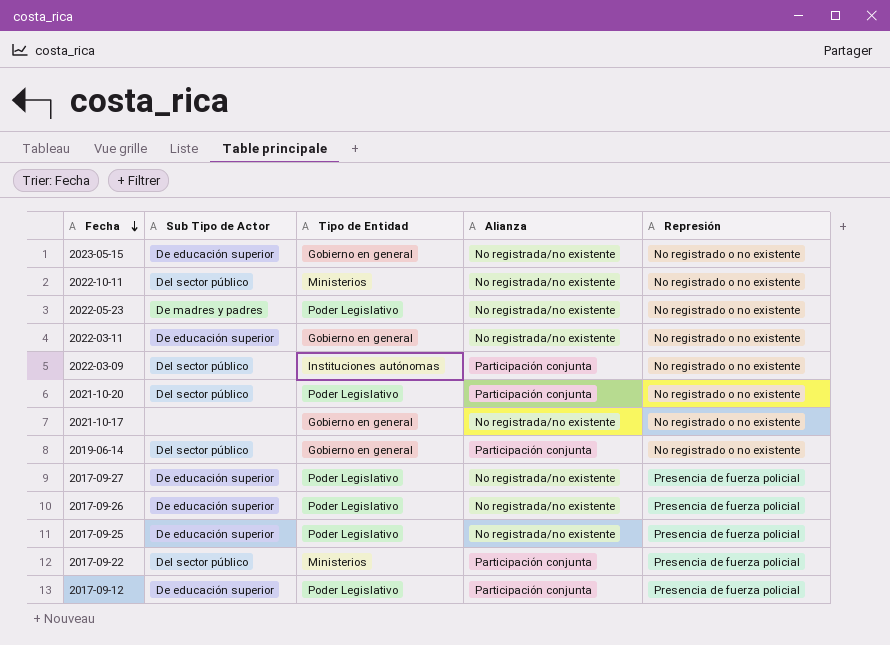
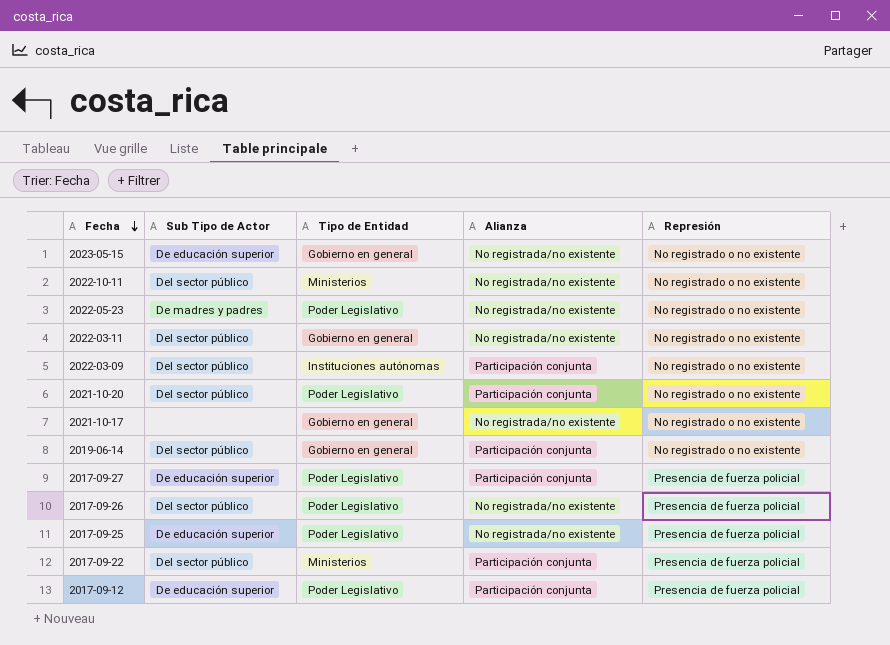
2022-03-11 | Sub Tipo de Actor: De educación superior -> Del sector público
2017-09-27 | Alianza: No registrada/no existente -> Participación conjunta
2017-09-26 | Sub Tipo de Actor: De educación superior -> Del sector público

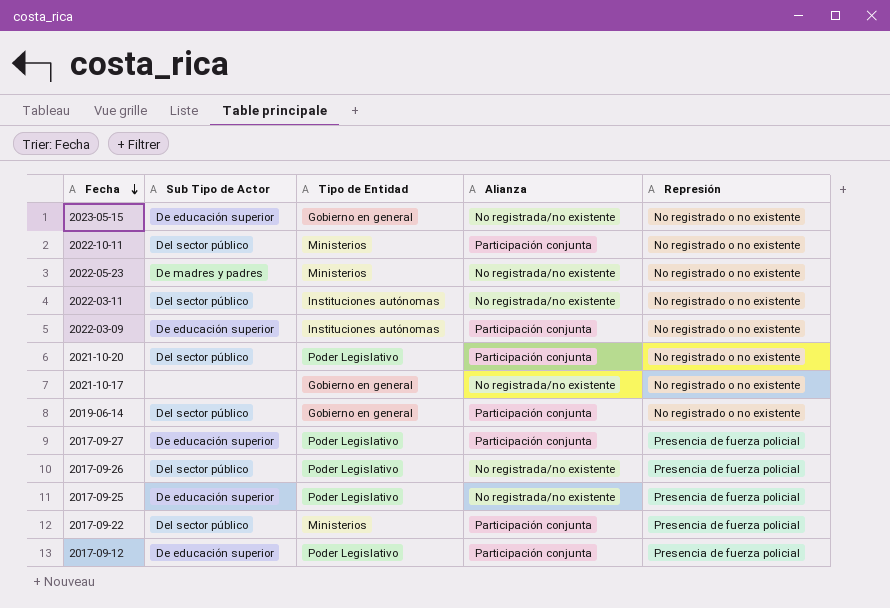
2022-10-11 | Alianza: No registrada/no existente -> Participación conjunta
2022-05-23 | Tipo de Entidad: Poder Legislativo -> Ministerios
2022-03-11 | Tipo de Entidad: Gobierno en general -> Instituciones autónomas
2022-03-09 | Sub Tipo de Actor: Del sector público -> De educación superior

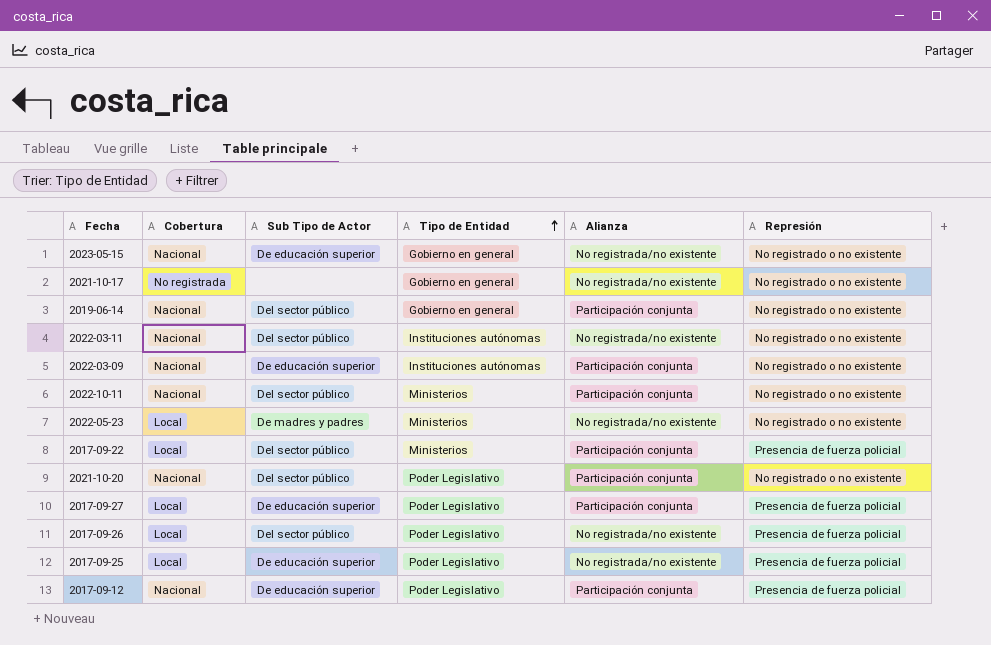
row order: Fecha descending -> Tipo de Entidad ascending
column Cobertura | position: none -> 2

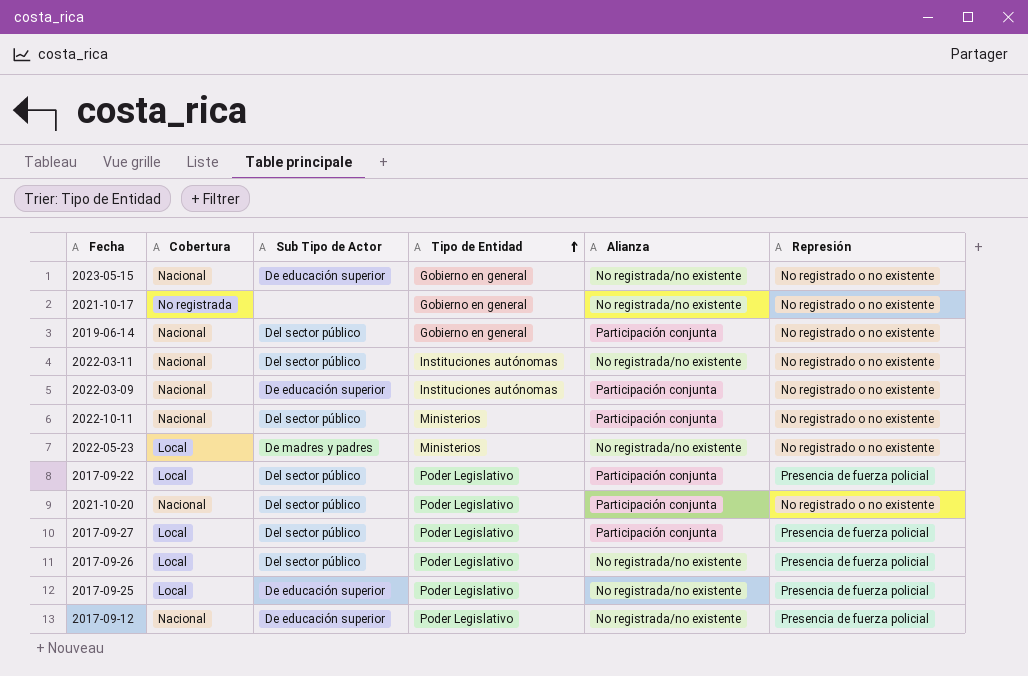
2017-09-22 | Tipo de Entidad: Ministerios -> Poder Legislativo
2017-09-27 | Sub Tipo de Actor: De educación superior -> Del sector público
2017-09-12 | Alianza: Participación conjunta -> No registrada/no existente

